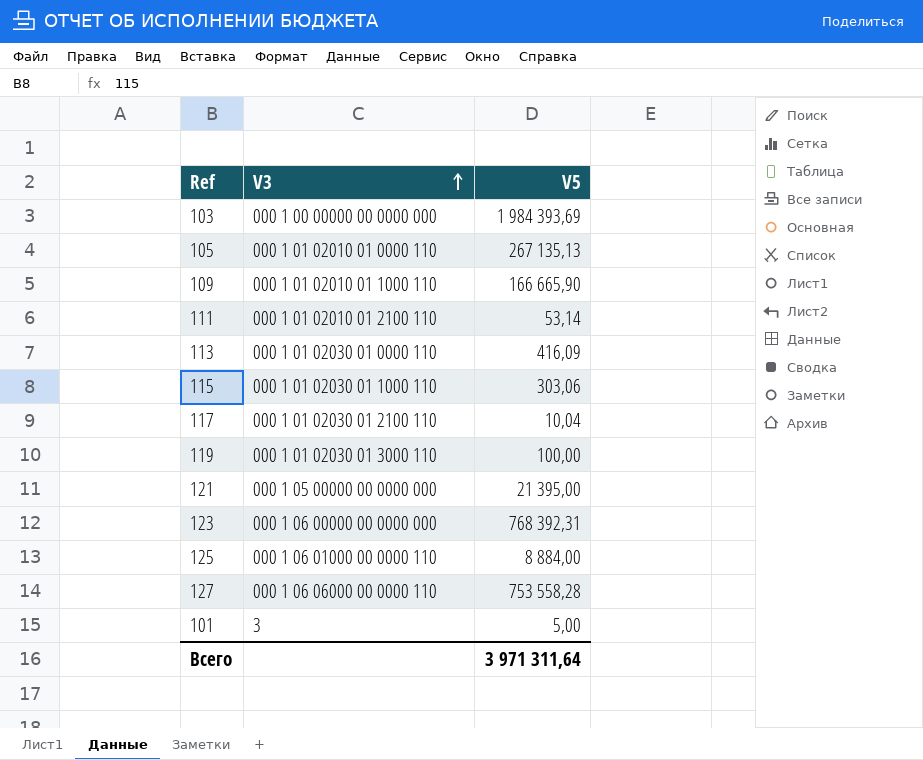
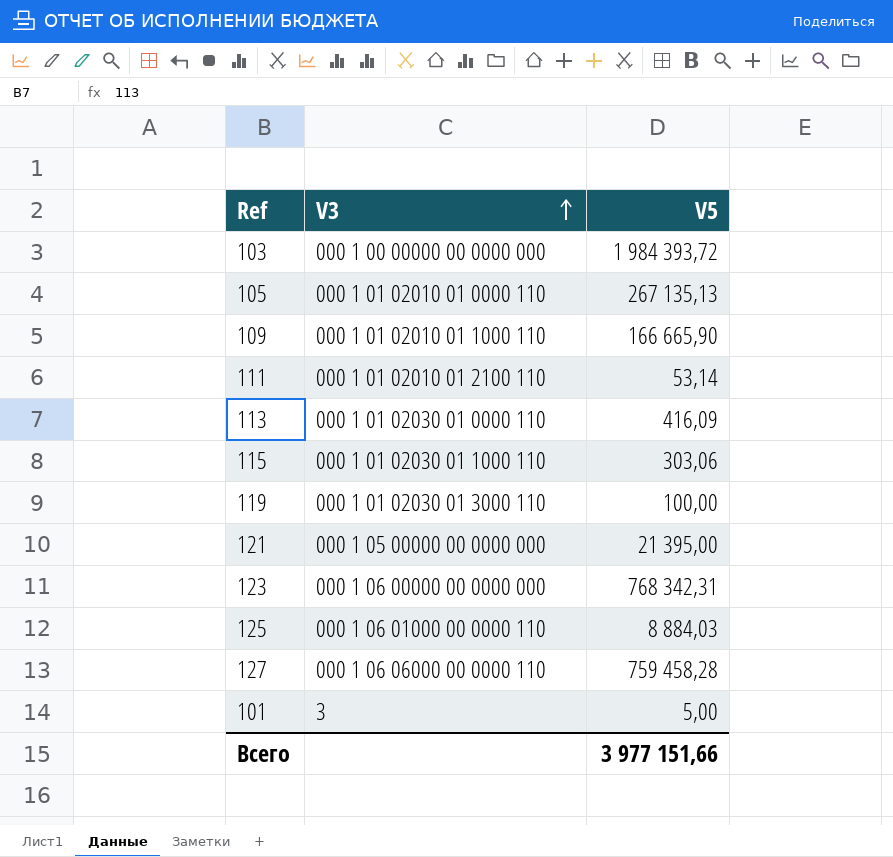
row 117: 000 1 01 02030 01 2100 110 | 10,04 -> none
103 | V5: 1 984 393,69 -> 1 984 393,72
123 | V5: 768 392,31 -> 768 342,31
125 | V5: 8 884,00 -> 8 884,03
127 | V5: 753 558,28 -> 759 458,28
Всего | V5: 3 971 311,64 -> 3 977 151,66

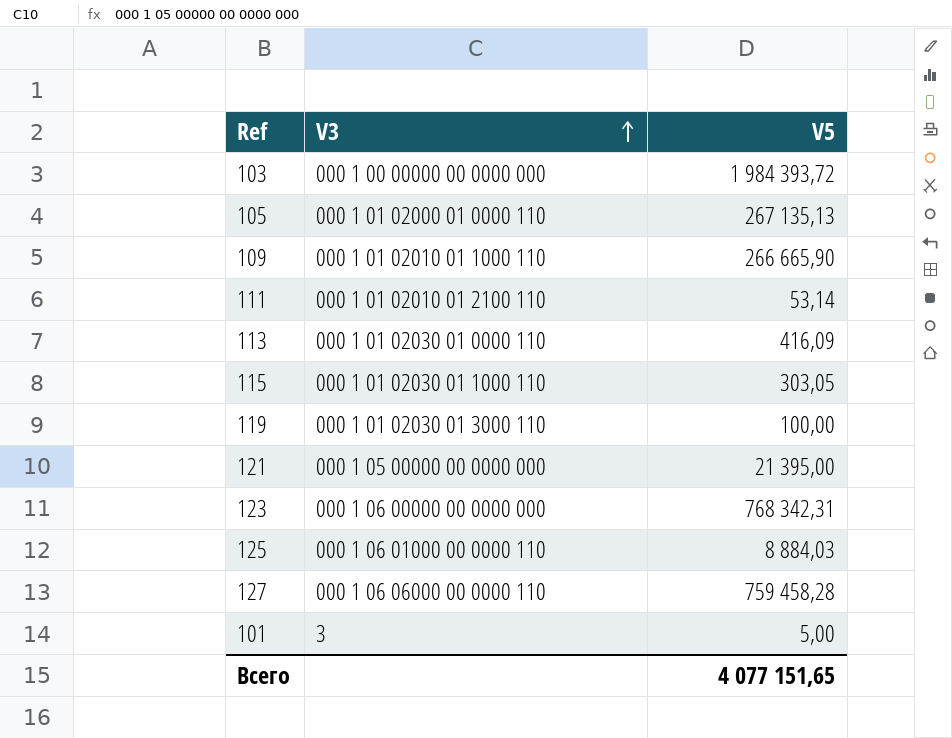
105 | V3: 000 1 01 02010 01 0000 110 -> 000 1 01 02000 01 0000 110
109 | V5: 166 665,90 -> 266 665,90
115 | V5: 303,06 -> 303,05
Всего | V5: 3 977 151,66 -> 4 077 151,65

